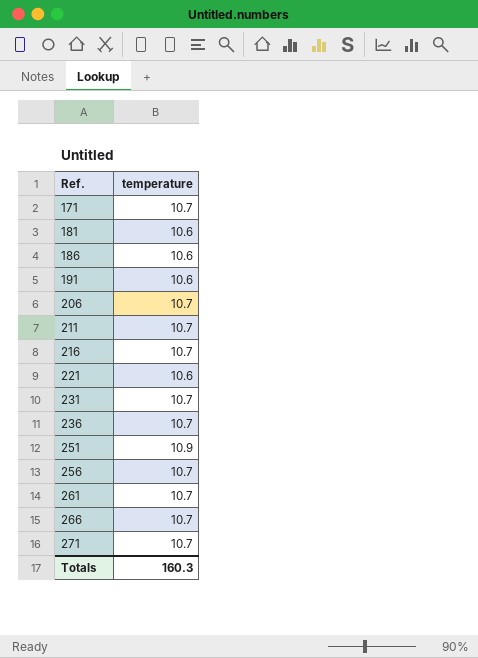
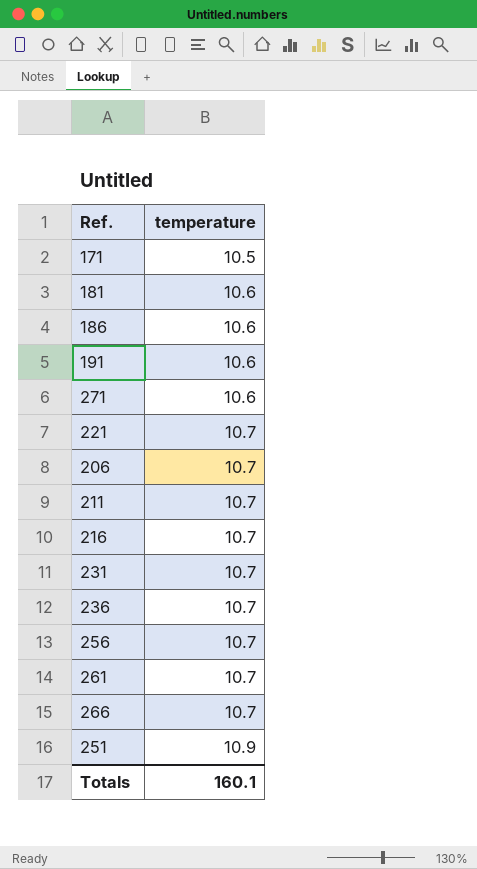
row order: Ref. ascending -> temperature ascending
171 | temperature: 10.7 -> 10.5
271 | temperature: 10.7 -> 10.6
221 | temperature: 10.6 -> 10.7
Totals | temperature: 160.3 -> 160.1

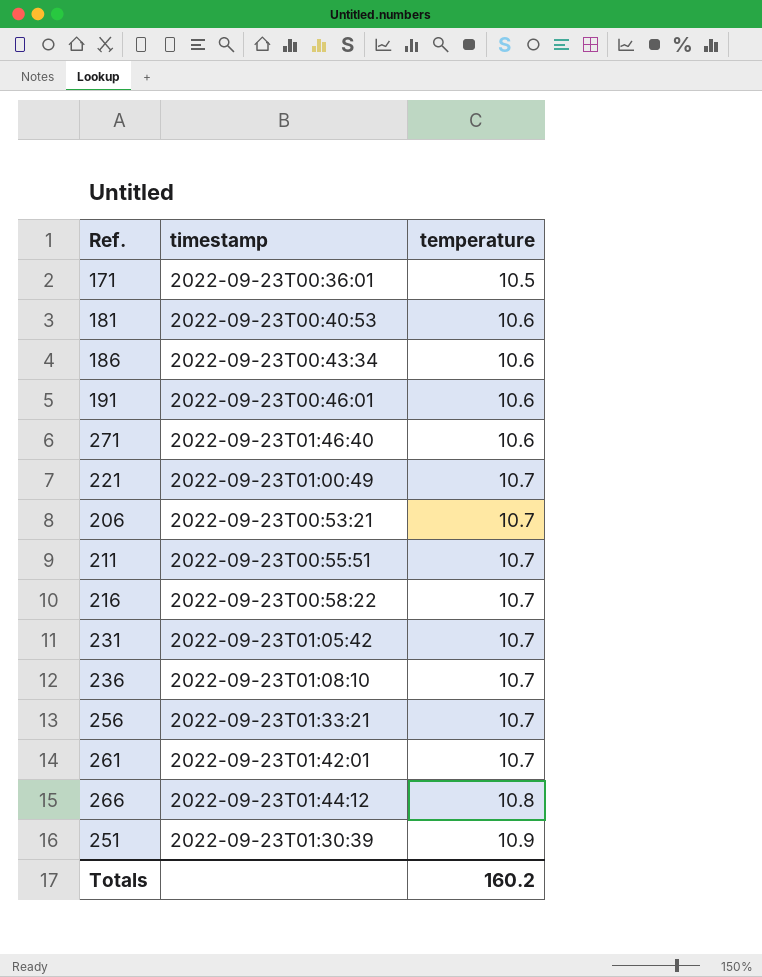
column timestamp | position: none -> 2
266 | temperature: 10.7 -> 10.8
Totals | temperature: 160.1 -> 160.2

